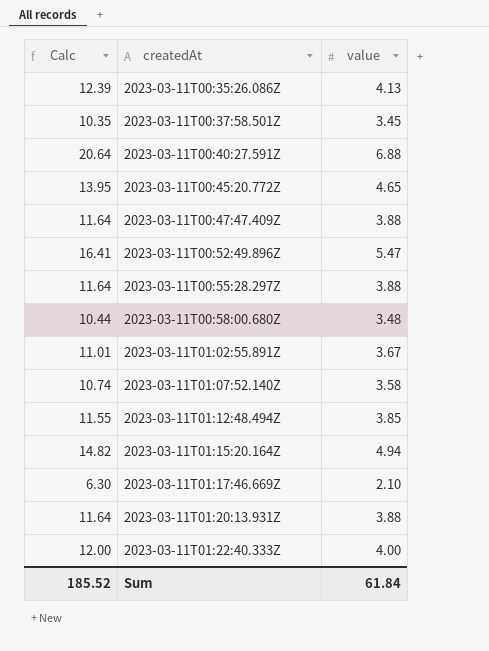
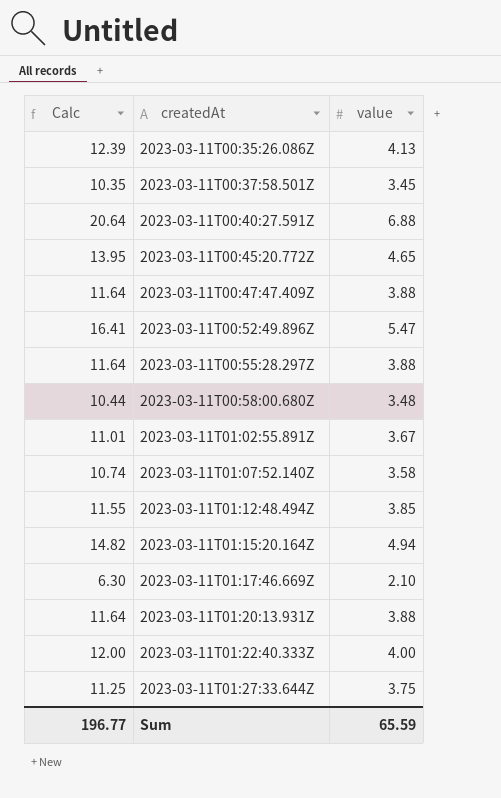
row 2023-03-11T01:27:33.644Z: none -> 11.25 | 3.75
Sum | Calc: 185.52 -> 196.77
Sum | value: 61.84 -> 65.59

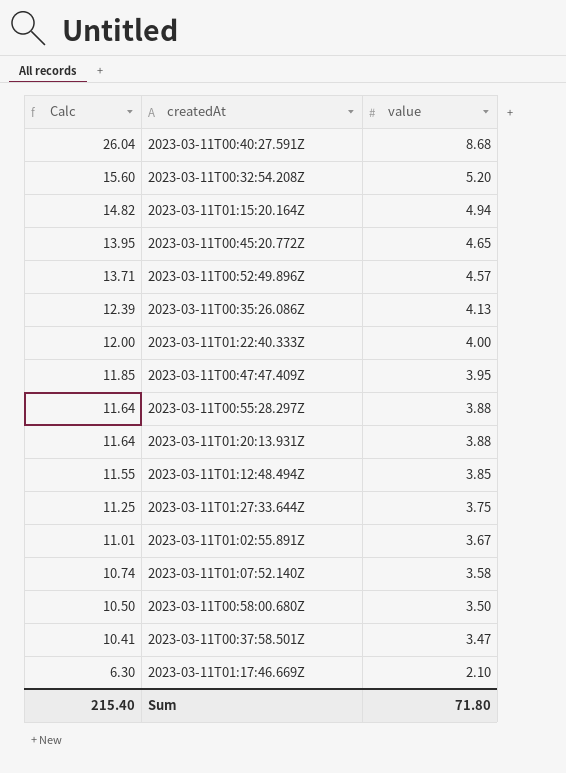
row order: createdAt ascending -> Calc descending
2023-03-11T00:40:27.591Z | Calc: 20.64 -> 26.04
2023-03-11T00:40:27.591Z | value: 6.88 -> 8.68
row 2023-03-11T00:32:54.208Z: none -> 15.60 | 5.20
2023-03-11T00:52:49.896Z | Calc: 16.41 -> 13.71
2023-03-11T00:52:49.896Z | value: 5.47 -> 4.57
2023-03-11T00:47:47.409Z | Calc: 11.64 -> 11.85
2023-03-11T00:47:47.409Z | value: 3.88 -> 3.95
2023-03-11T00:58:00.680Z | Calc: 10.44 -> 10.50
2023-03-11T00:58:00.680Z | value: 3.48 -> 3.50
2023-03-11T00:37:58.501Z | Calc: 10.35 -> 10.41
2023-03-11T00:37:58.501Z | value: 3.45 -> 3.47
Sum | Calc: 196.77 -> 215.40
Sum | value: 65.59 -> 71.80

